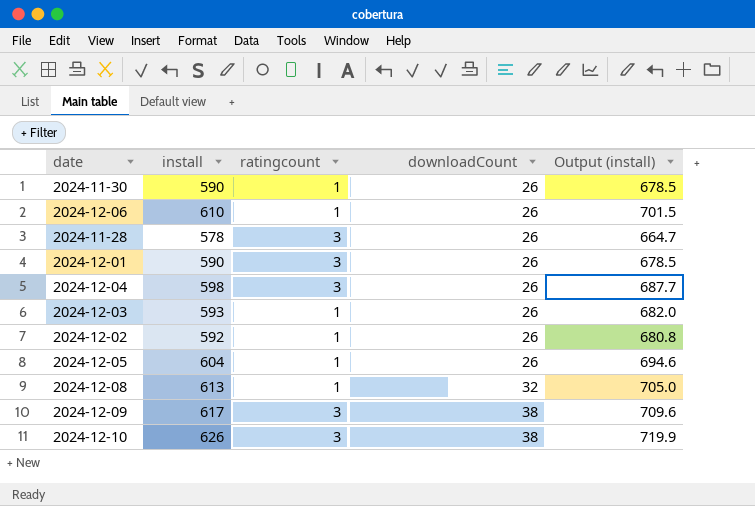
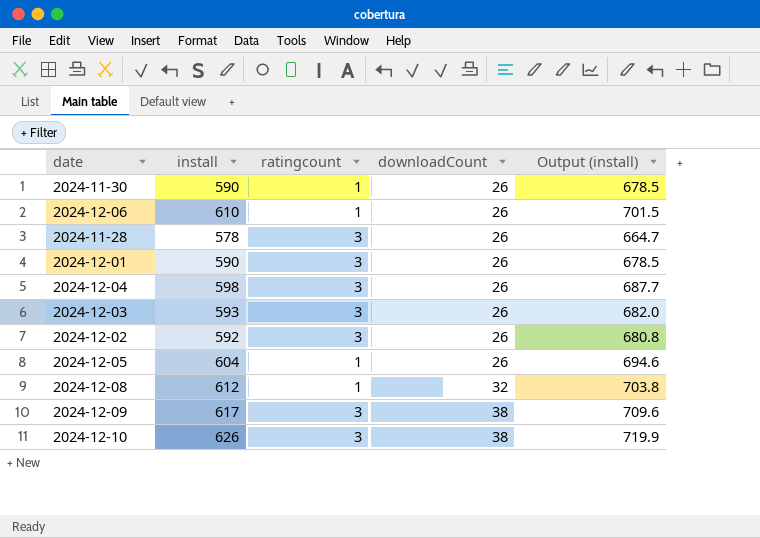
2024-12-03 | ratingcount: 1 -> 3
2024-12-02 | ratingcount: 1 -> 3
2024-12-08 | install: 613 -> 612
2024-12-08 | Output (install): 705.0 -> 703.8

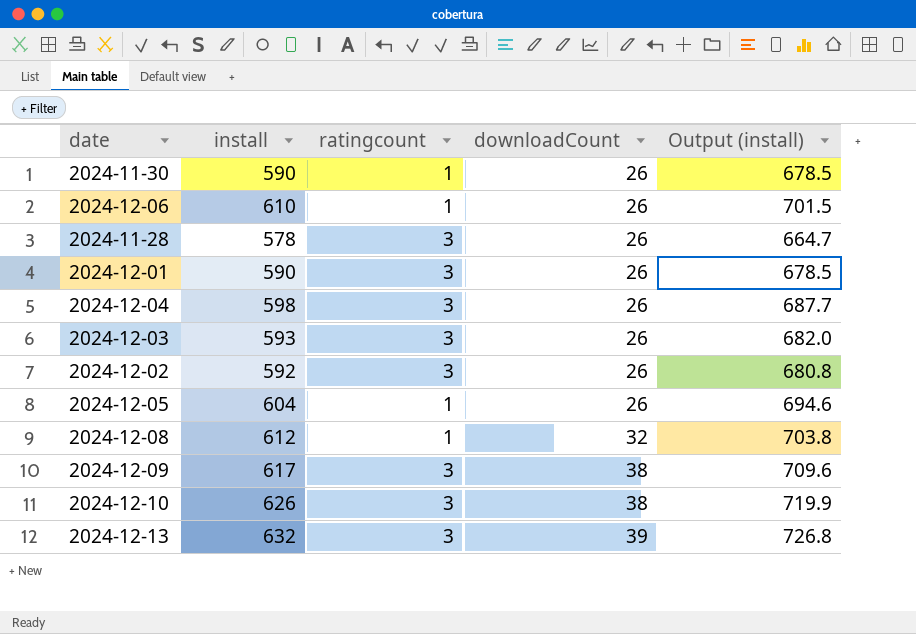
row 2024-12-13: none -> 632 | 3 | 39 | 726.8

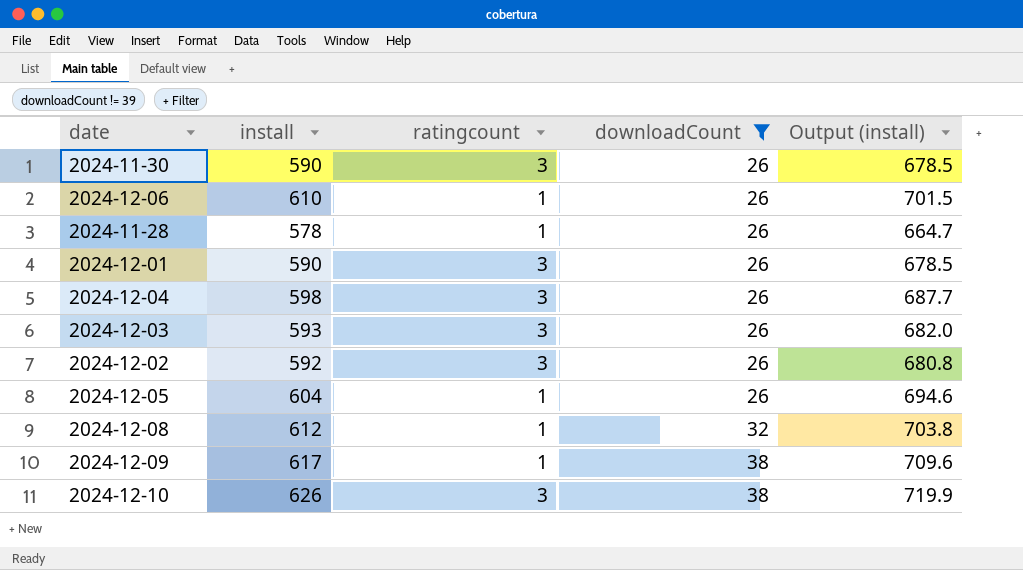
filter: none -> downloadCount != 39
2024-11-30 | ratingcount: 1 -> 3
2024-11-28 | ratingcount: 3 -> 1
2024-12-09 | ratingcount: 3 -> 1

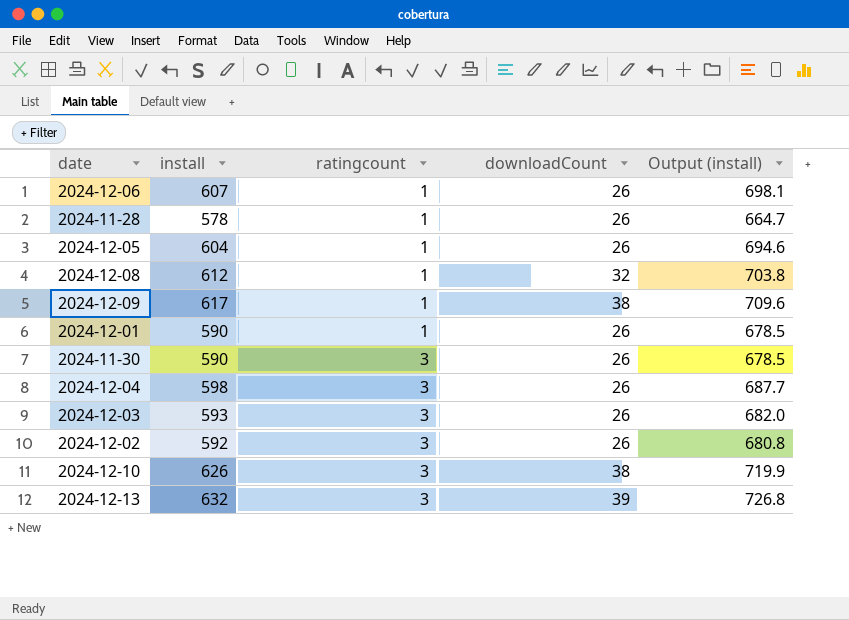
filter: downloadCount != 39 -> none
row order: downloadCount ascending -> ratingcount ascending
2024-12-06 | install: 610 -> 607
2024-12-06 | Output (install): 701.5 -> 698.1
2024-12-01 | ratingcount: 3 -> 1

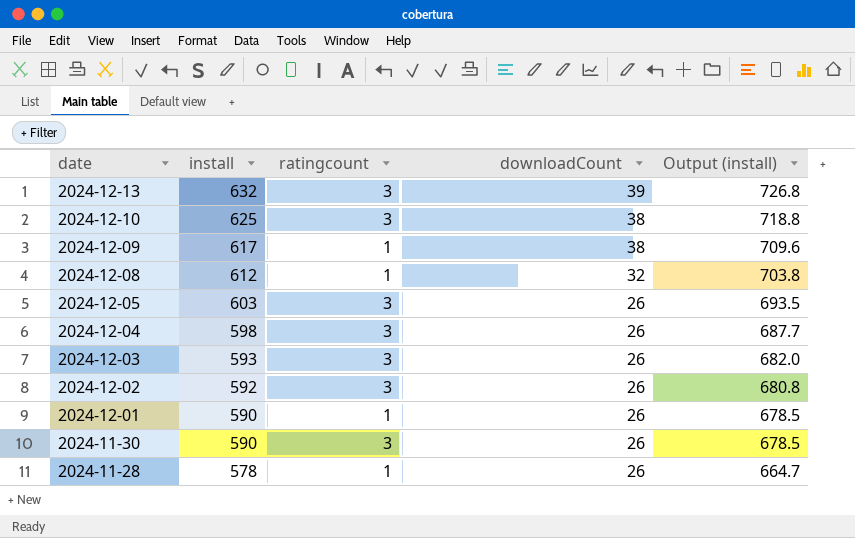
row order: ratingcount ascending -> date descending
row 2024-12-06: 607 | 1 | 26 | 698.1 -> none
2024-12-10 | install: 626 -> 625
2024-12-10 | Output (install): 719.9 -> 718.8
2024-12-05 | install: 604 -> 603
2024-12-05 | ratingcount: 1 -> 3
2024-12-05 | Output (install): 694.6 -> 693.5

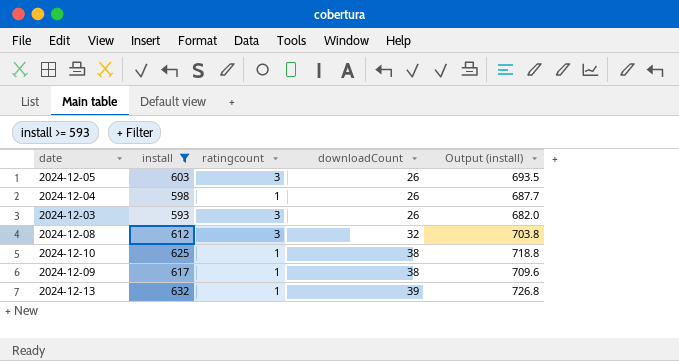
filter: none -> install >= 593
row order: date descending -> downloadCount ascending
2024-12-04 | ratingcount: 3 -> 1
2024-12-08 | ratingcount: 1 -> 3
2024-12-10 | ratingcount: 3 -> 1
2024-12-13 | ratingcount: 3 -> 1

